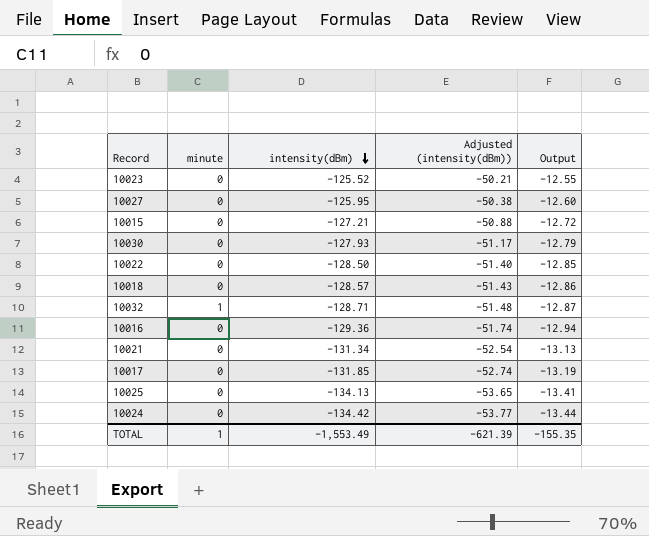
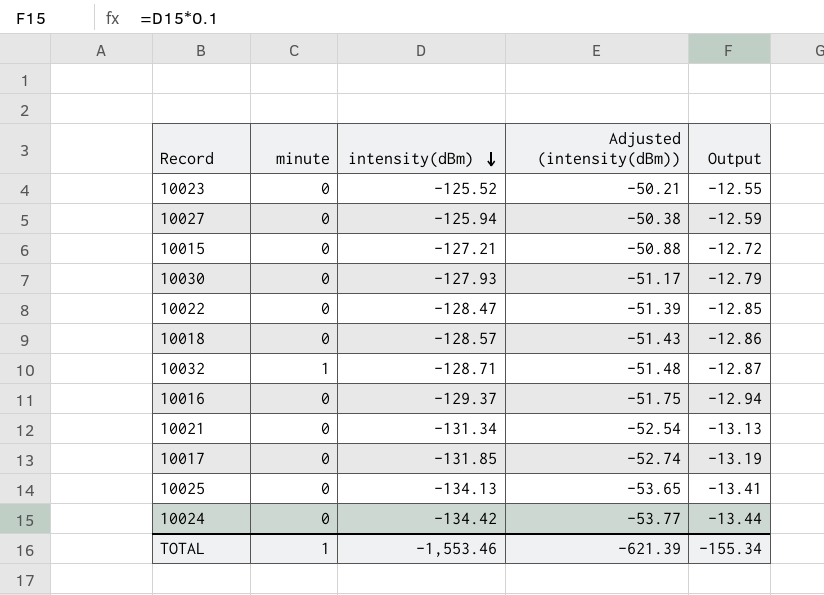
10027 | intensity(dBm): -125.95 -> -125.94
10027 | Output: -12.60 -> -12.59
10022 | intensity(dBm): -128.50 -> -128.47
10022 | Adjusted (intensity(dBm)): -51.40 -> -51.39
10016 | intensity(dBm): -129.36 -> -129.37
10016 | Adjusted (intensity(dBm)): -51.74 -> -51.75
TOTAL | intensity(dBm): -1,553.49 -> -1,553.46
TOTAL | Output: -155.35 -> -155.34

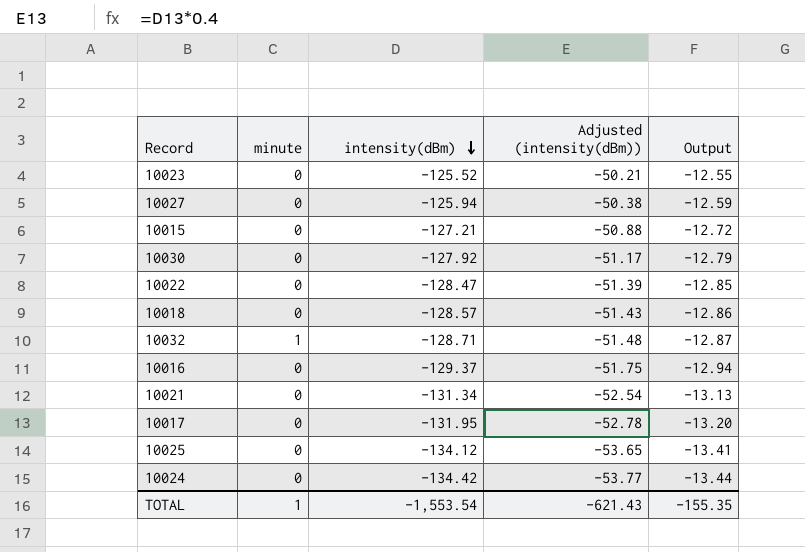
10030 | intensity(dBm): -127.93 -> -127.92
10017 | intensity(dBm): -131.85 -> -131.95
10017 | Adjusted (intensity(dBm)): -52.74 -> -52.78
10017 | Output: -13.19 -> -13.20
10025 | intensity(dBm): -134.13 -> -134.12
TOTAL | intensity(dBm): -1,553.46 -> -1,553.54
TOTAL | Adjusted (intensity(dBm)): -621.39 -> -621.43
TOTAL | Output: -155.34 -> -155.35

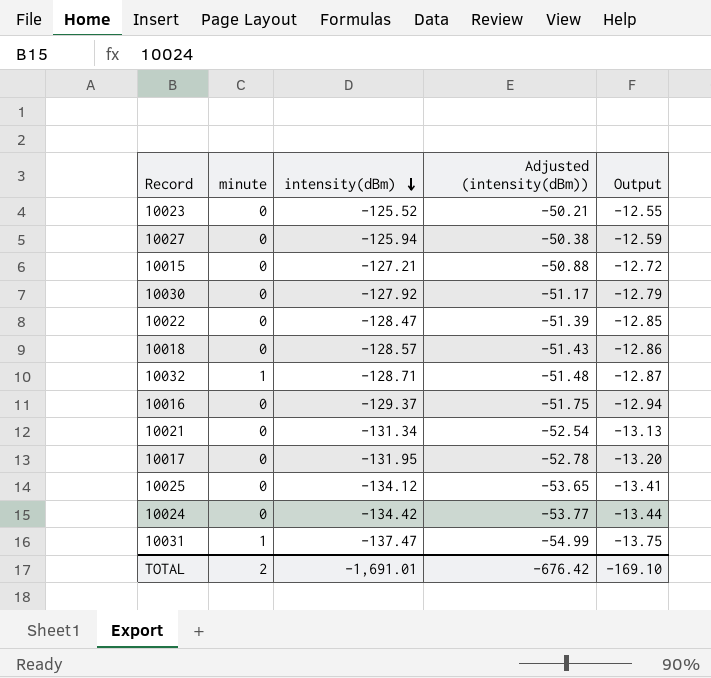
row 10031: none -> 1 | -137.47 | -54.99 | -13.75
TOTAL | minute: 1 -> 2
TOTAL | intensity(dBm): -1,553.54 -> -1,691.01
TOTAL | Adjusted (intensity(dBm)): -621.43 -> -676.42
TOTAL | Output: -155.35 -> -169.10

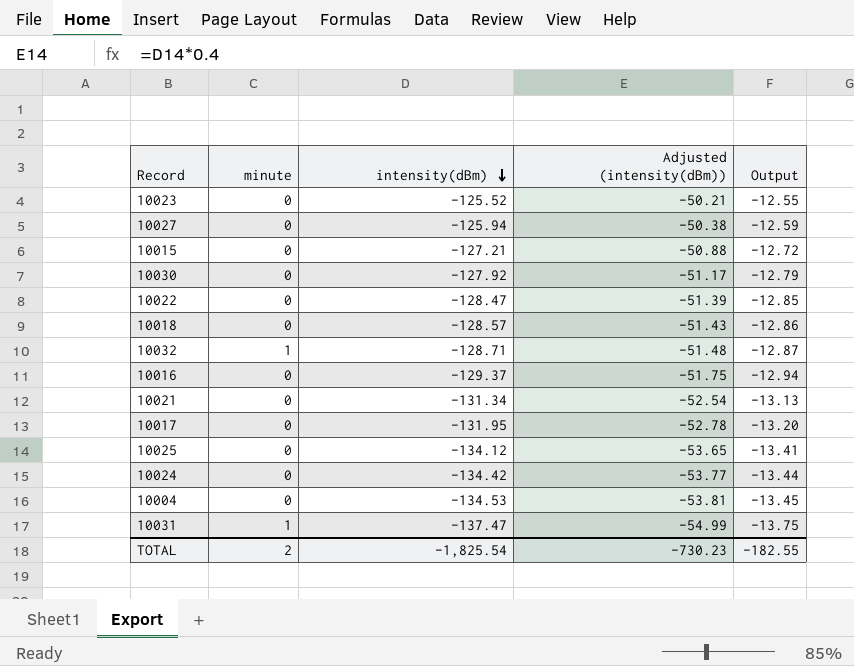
row 10004: none -> 0 | -134.53 | -53.81 | -13.45
TOTAL | intensity(dBm): -1,691.01 -> -1,825.54
TOTAL | Adjusted (intensity(dBm)): -676.42 -> -730.23
TOTAL | Output: -169.10 -> -182.55

